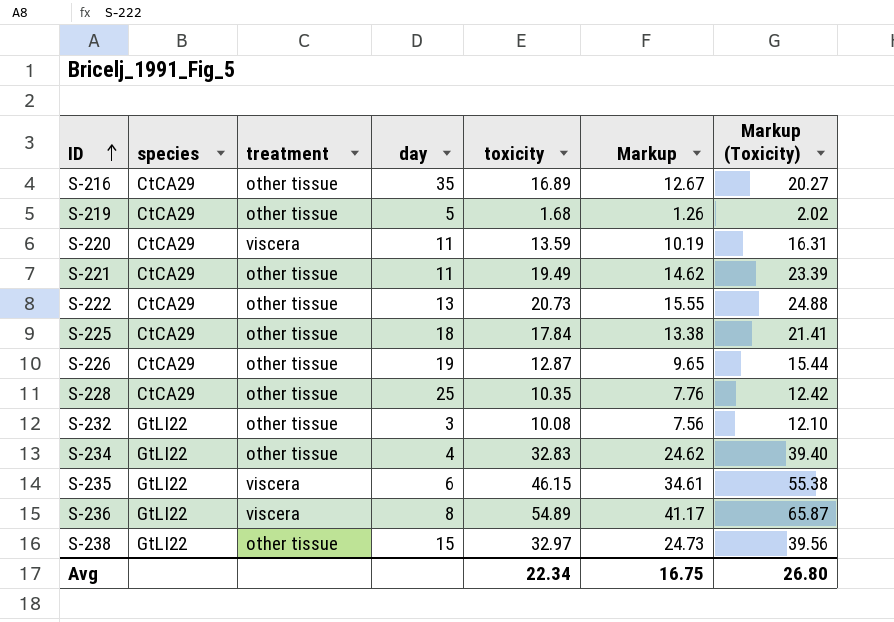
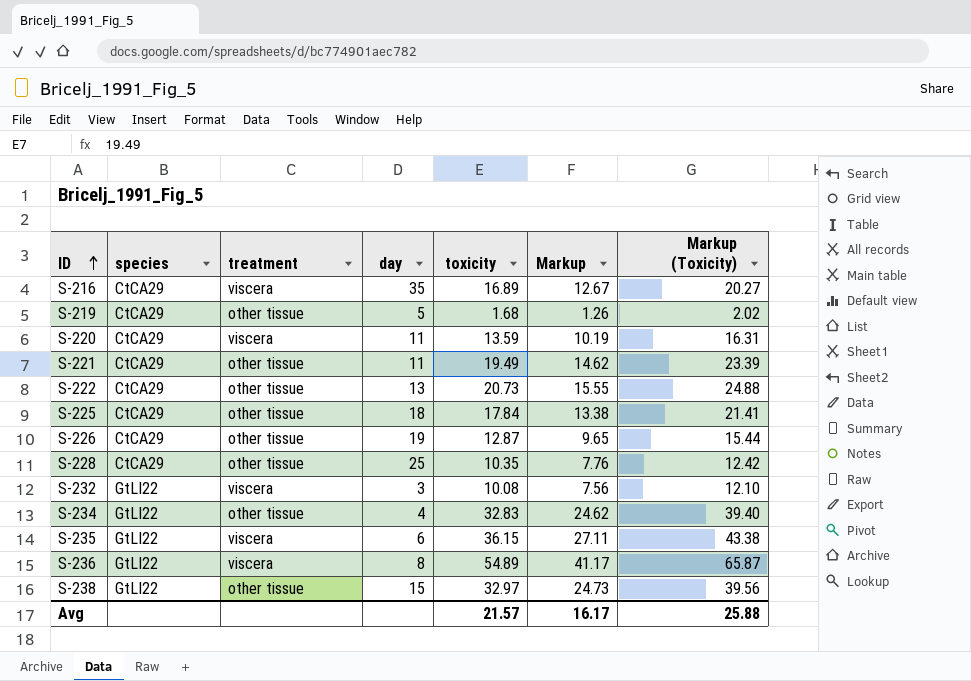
S-216 | treatment: other tissue -> viscera
S-232 | treatment: other tissue -> viscera
S-235 | toxicity: 46.15 -> 36.15
S-235 | Markup: 34.61 -> 27.11
S-235 | Markup (Toxicity): 55.38 -> 43.38
Avg | toxicity: 22.34 -> 21.57
Avg | Markup: 16.75 -> 16.17
Avg | Markup (Toxicity): 26.80 -> 25.88

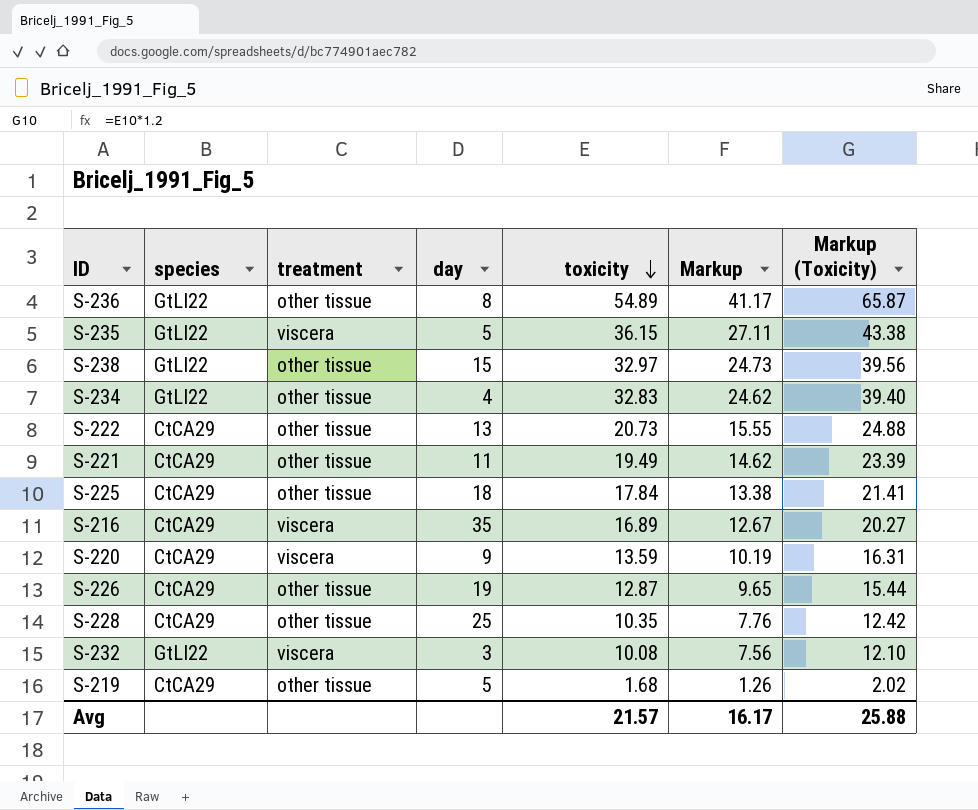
row order: ID ascending -> toxicity descending
S-236 | treatment: viscera -> other tissue
S-235 | day: 6 -> 5
S-220 | day: 11 -> 9

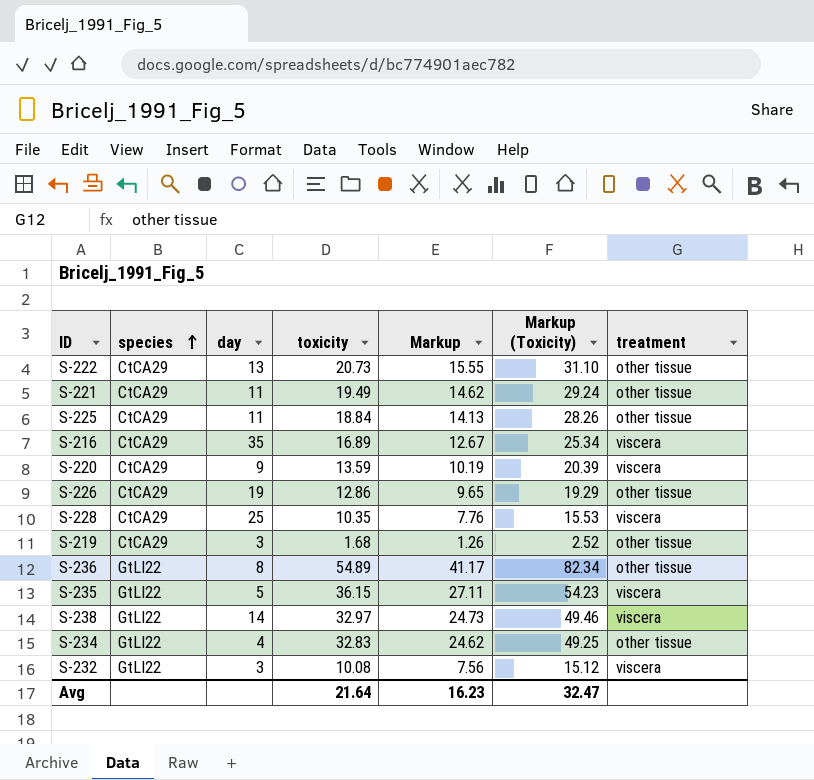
row order: toxicity descending -> species ascending
column Markup (Toxicity) | formula: [toxicity] * 1.2 -> [toxicity] * 1.5
column treatment | position: 3 -> 7
S-225 | day: 18 -> 11
S-225 | toxicity: 17.84 -> 18.84
S-225 | Markup: 13.38 -> 14.13
S-226 | toxicity: 12.87 -> 12.86
S-228 | treatment: other tissue -> viscera
S-219 | day: 5 -> 3
S-238 | day: 15 -> 14
S-238 | treatment: other tissue -> viscera
Avg | toxicity: 21.57 -> 21.64
Avg | Markup: 16.17 -> 16.23
Avg | Markup (Toxicity): 25.88 -> 32.47

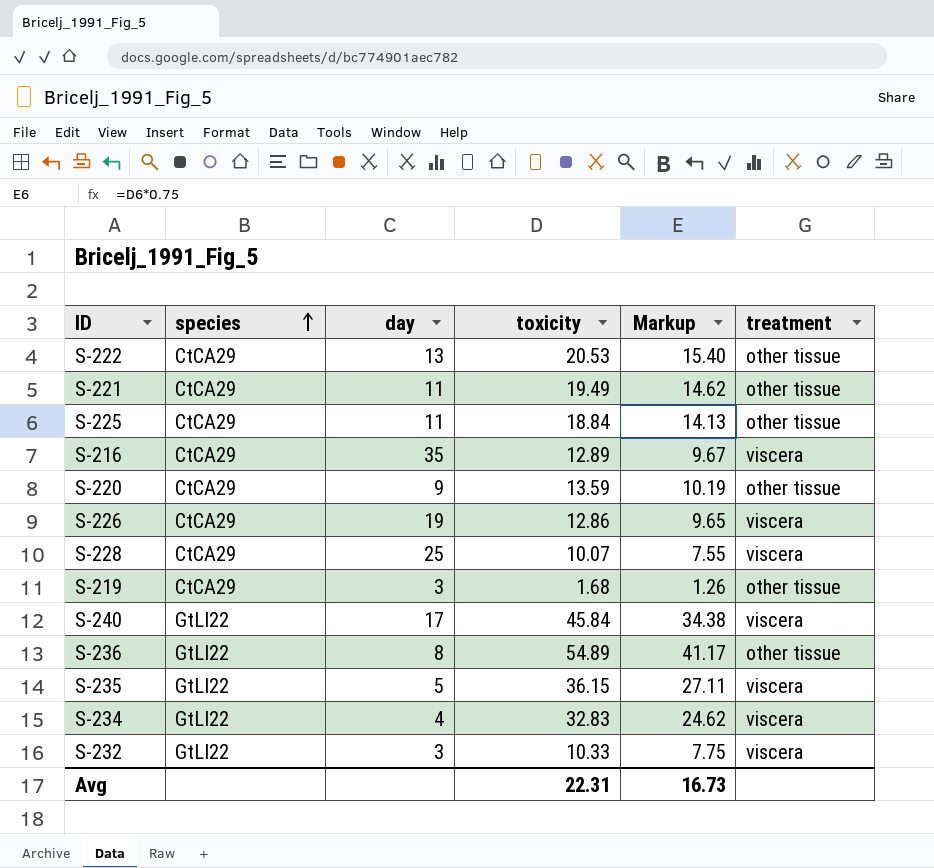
column Markup (Toxicity) | formula: [toxicity] * 1.5 -> none
row S-238: GtLI22 | 14 | 32.97 | 24.73 | 49.46 | viscera -> none
S-222 | toxicity: 20.73 -> 20.53
S-222 | Markup: 15.55 -> 15.40
S-216 | toxicity: 16.89 -> 12.89
S-216 | Markup: 12.67 -> 9.67
S-220 | treatment: viscera -> other tissue
S-226 | treatment: other tissue -> viscera
S-228 | toxicity: 10.35 -> 10.07
S-228 | Markup: 7.76 -> 7.55
row S-240: none -> GtLI22 | 17 | 45.84 | 34.38 | viscera
S-234 | treatment: other tissue -> viscera
S-232 | toxicity: 10.08 -> 10.33
S-232 | Markup: 7.56 -> 7.75
Avg | toxicity: 21.64 -> 22.31
Avg | Markup: 16.23 -> 16.73

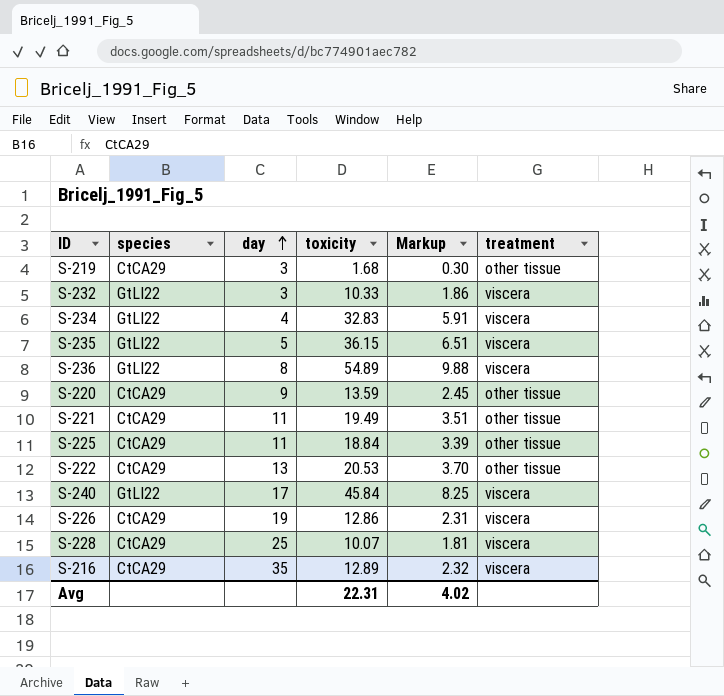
row order: species ascending -> day ascending
column Markup | formula: [toxicity] * 0.75 -> [toxicity] * 0.18
S-236 | treatment: other tissue -> viscera
Avg | Markup: 16.73 -> 4.02

